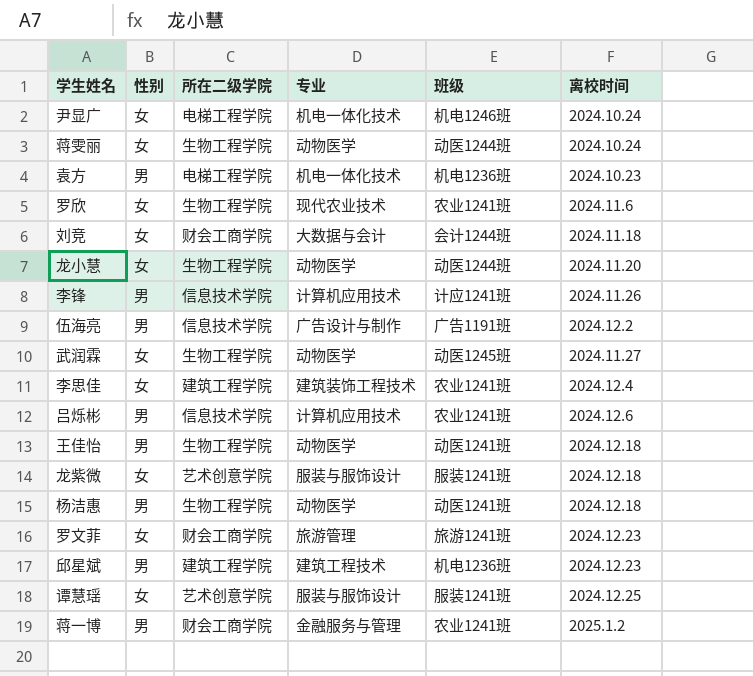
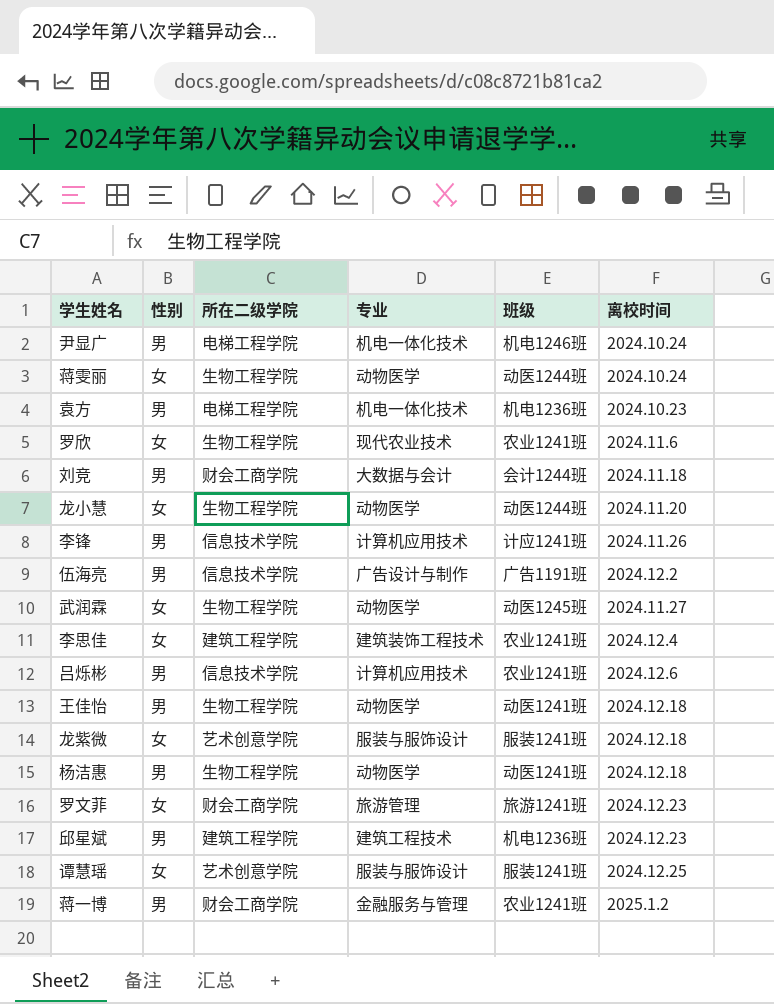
尹显广 | 性别: 女 -> 男
刘竞 | 性别: 女 -> 男

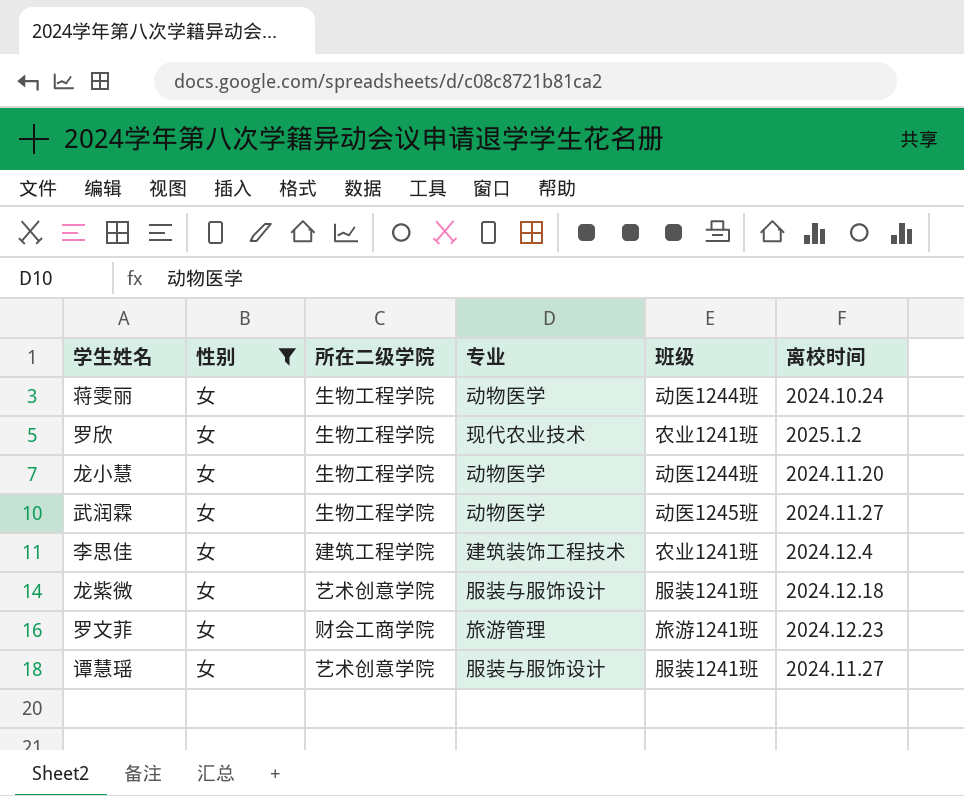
filter: none -> 性别 = 女
罗欣 | 离校时间: 2024.11.6 -> 2025.1.2
谭慧瑶 | 离校时间: 2024.12.25 -> 2024.11.27

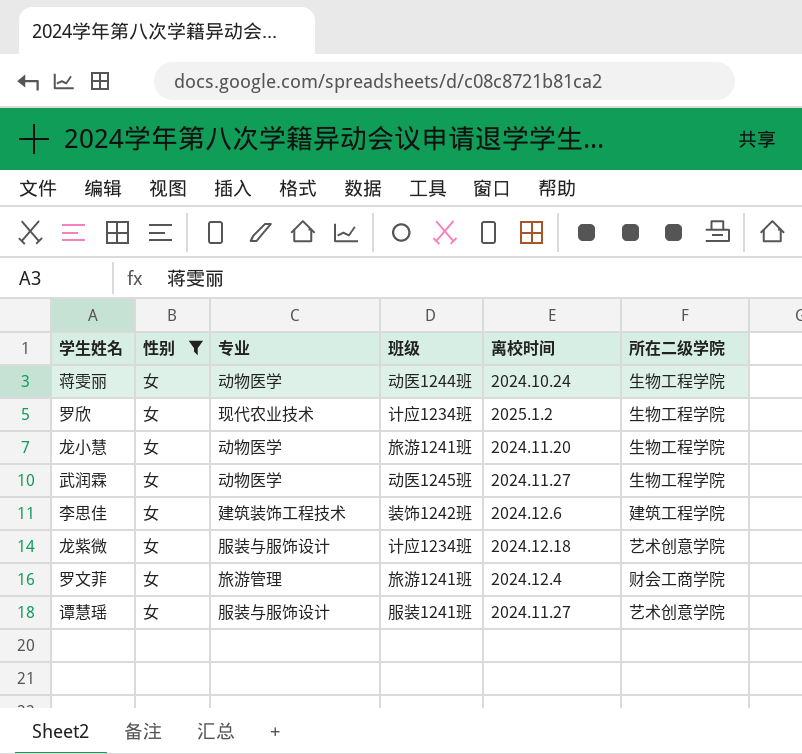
column 所在二级学院 | position: 3 -> 6
罗欣 | 班级: 农业1241班 -> 计应1234班
龙小慧 | 班级: 动医1244班 -> 旅游1241班
李思佳 | 班级: 农业1241班 -> 装饰1242班
李思佳 | 离校时间: 2024.12.4 -> 2024.12.6
龙紫微 | 班级: 服装1241班 -> 计应1234班
罗文菲 | 离校时间: 2024.12.23 -> 2024.12.4

